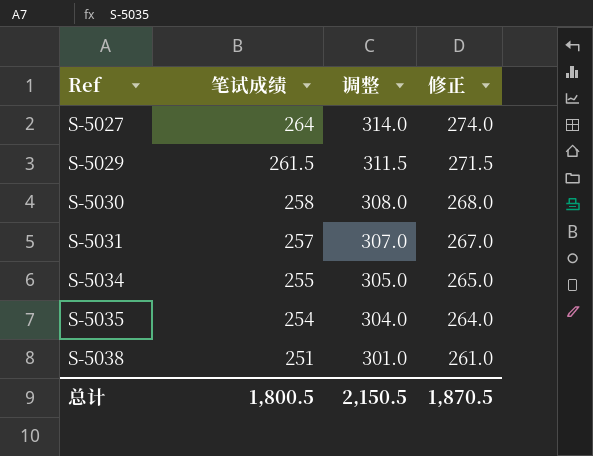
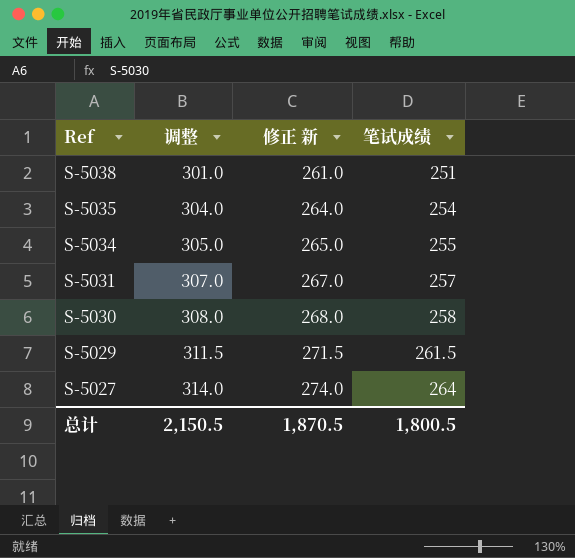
row order: Ref ascending -> Ref descending
column name: 修正 -> 修正 新
column 笔试成绩 | position: 2 -> 4

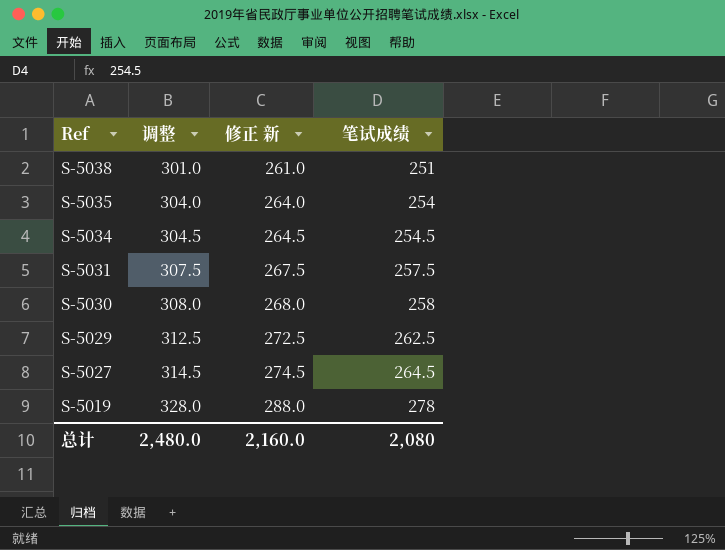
S-5034 | 调整: 305.0 -> 304.5
S-5034 | 修正 新: 265.0 -> 264.5
S-5034 | 笔试成绩: 255 -> 254.5
S-5031 | 调整: 307.0 -> 307.5
S-5031 | 修正 新: 267.0 -> 267.5
S-5031 | 笔试成绩: 257 -> 257.5
S-5029 | 调整: 311.5 -> 312.5
S-5029 | 修正 新: 271.5 -> 272.5
S-5029 | 笔试成绩: 261.5 -> 262.5
S-5027 | 调整: 314.0 -> 314.5
S-5027 | 修正 新: 274.0 -> 274.5
S-5027 | 笔试成绩: 264 -> 264.5
row S-5019: none -> 328.0 | 288.0 | 278
总计 | 调整: 2,150.5 -> 2,480.0
总计 | 修正 新: 1,870.5 -> 2,160.0
总计 | 笔试成绩: 1,800.5 -> 2,080

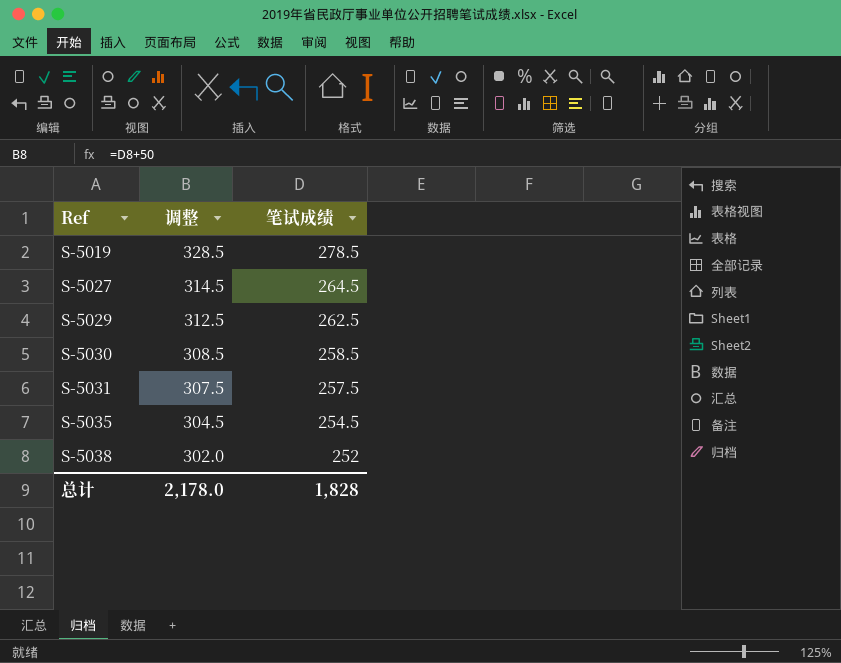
row order: Ref descending -> Ref ascending
column 修正 新 | formula: [笔试成绩] + 10 -> none
row S-5034: 304.5 | 264.5 | 254.5 -> none
S-5019 | 调整: 328.0 -> 328.5
S-5019 | 笔试成绩: 278 -> 278.5
S-5030 | 调整: 308.0 -> 308.5
S-5030 | 笔试成绩: 258 -> 258.5
S-5035 | 调整: 304.0 -> 304.5
S-5035 | 笔试成绩: 254 -> 254.5
S-5038 | 调整: 301.0 -> 302.0
S-5038 | 笔试成绩: 251 -> 252
总计 | 调整: 2,480.0 -> 2,178.0
总计 | 笔试成绩: 2,080 -> 1,828

